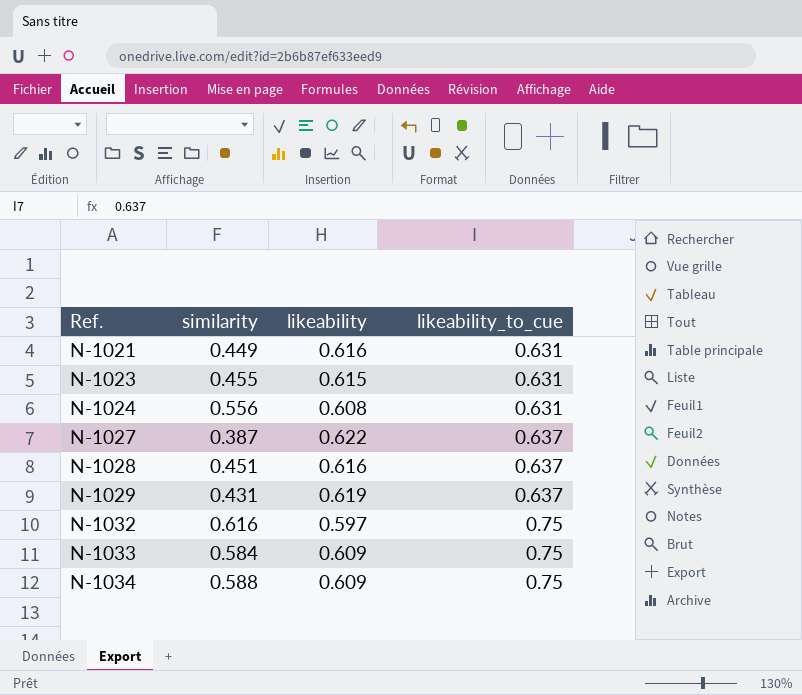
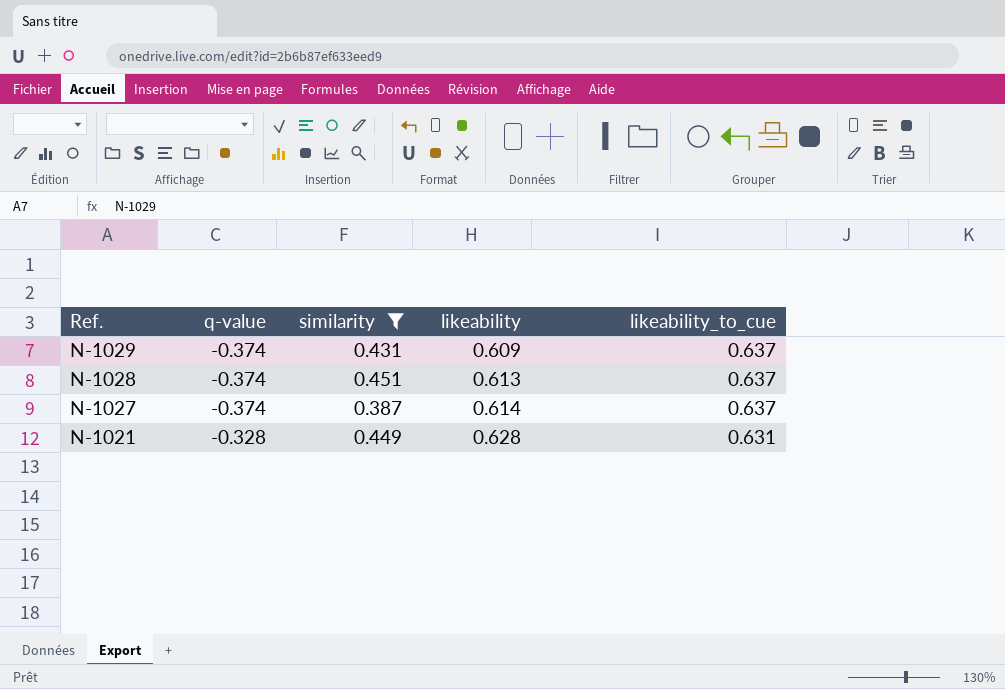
filter: none -> similarity <= 0.451
row order: Ref. ascending -> Ref. descending
column q-value | position: none -> 2
N-1029 | likeability: 0.619 -> 0.609
N-1028 | likeability: 0.616 -> 0.613
N-1027 | likeability: 0.622 -> 0.614
N-1021 | likeability: 0.616 -> 0.628

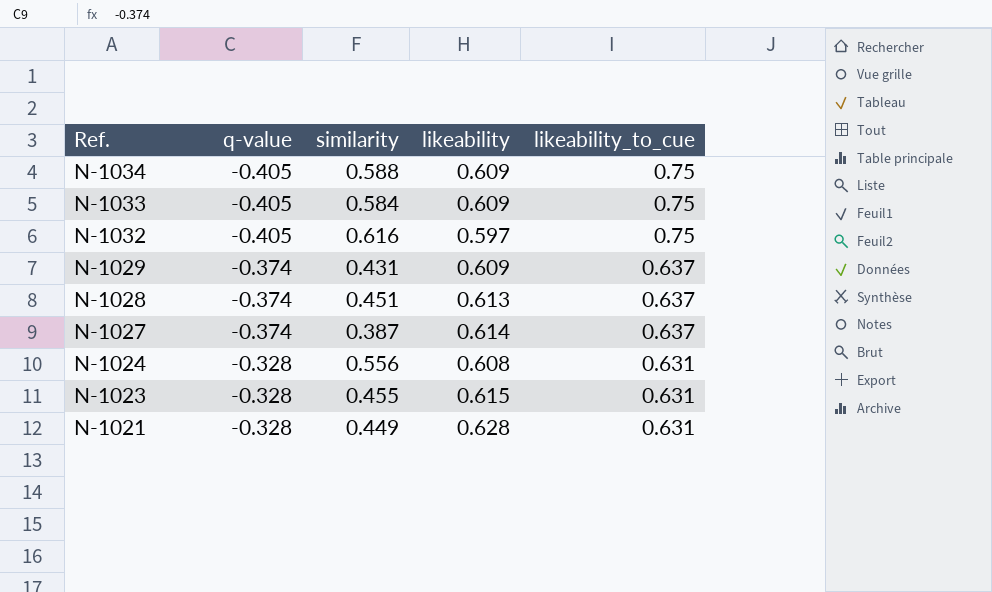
filter: similarity <= 0.451 -> none

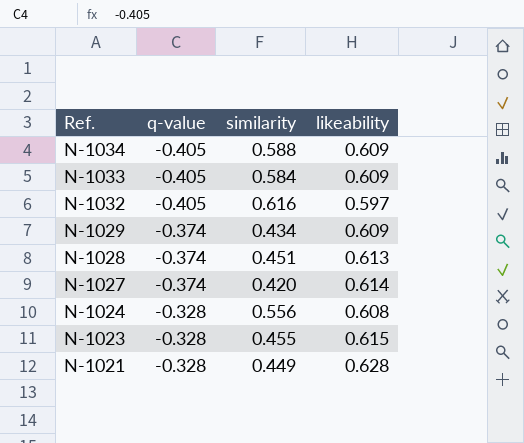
column likeability_to_cue | position: 5 -> none
N-1029 | similarity: 0.431 -> 0.434
N-1027 | similarity: 0.387 -> 0.420

